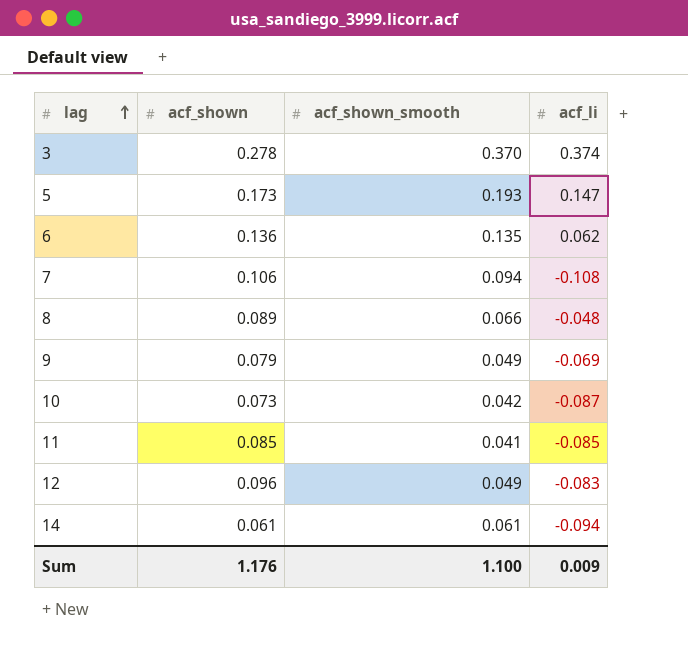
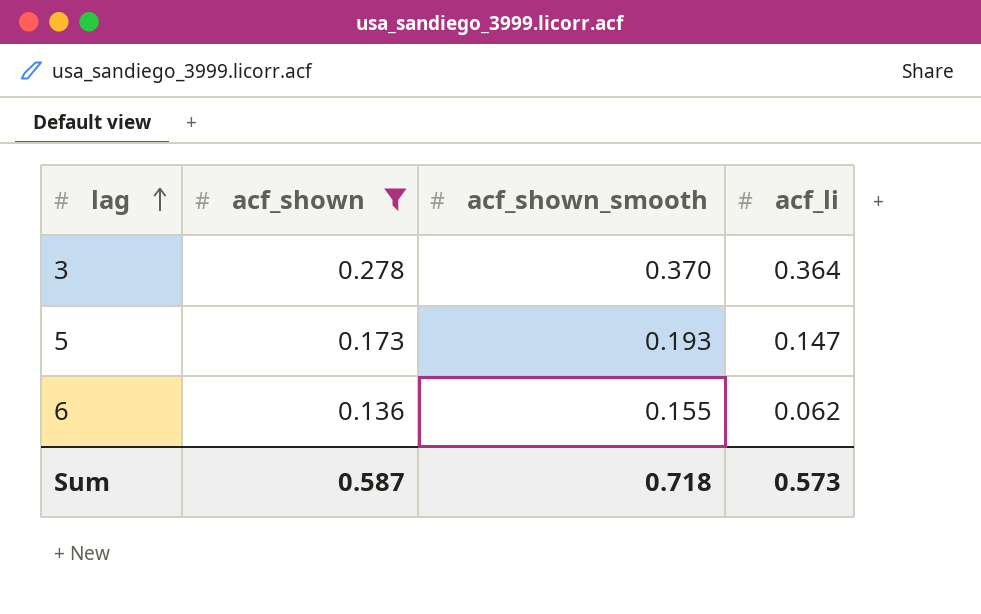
filter: none -> acf_shown >= 0.136
3 | acf_li: 0.374 -> 0.364
6 | acf_shown_smooth: 0.135 -> 0.155
Sum | acf_shown: 1.176 -> 0.587
Sum | acf_shown_smooth: 1.100 -> 0.718
Sum | acf_li: 0.009 -> 0.573

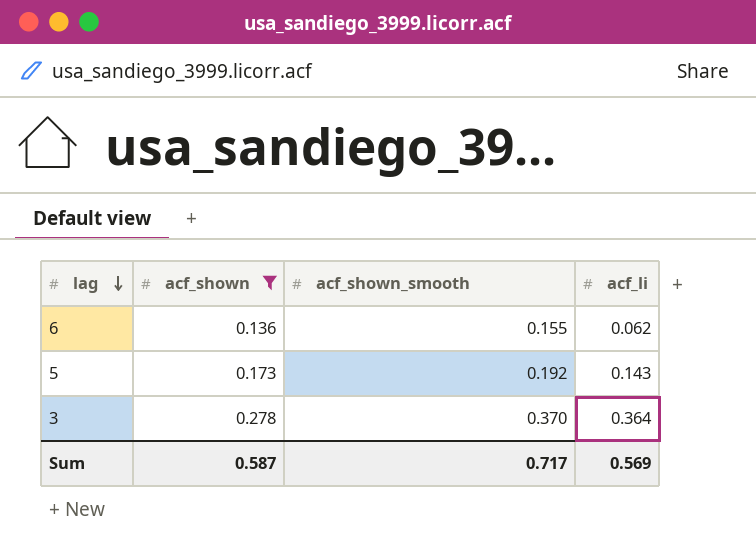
row order: lag ascending -> lag descending
5 | acf_shown_smooth: 0.193 -> 0.192
5 | acf_li: 0.147 -> 0.143
Sum | acf_shown_smooth: 0.718 -> 0.717
Sum | acf_li: 0.573 -> 0.569

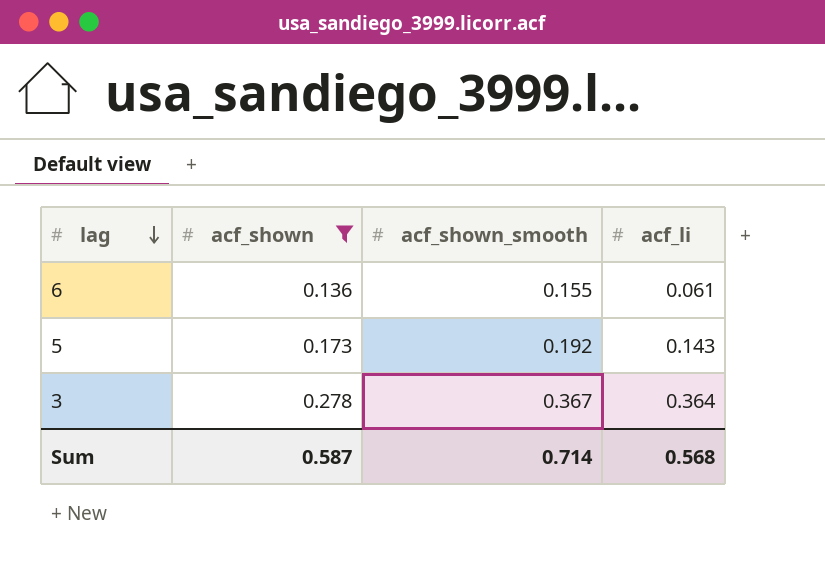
6 | acf_li: 0.062 -> 0.061
3 | acf_shown_smooth: 0.370 -> 0.367
Sum | acf_shown_smooth: 0.717 -> 0.714
Sum | acf_li: 0.569 -> 0.568

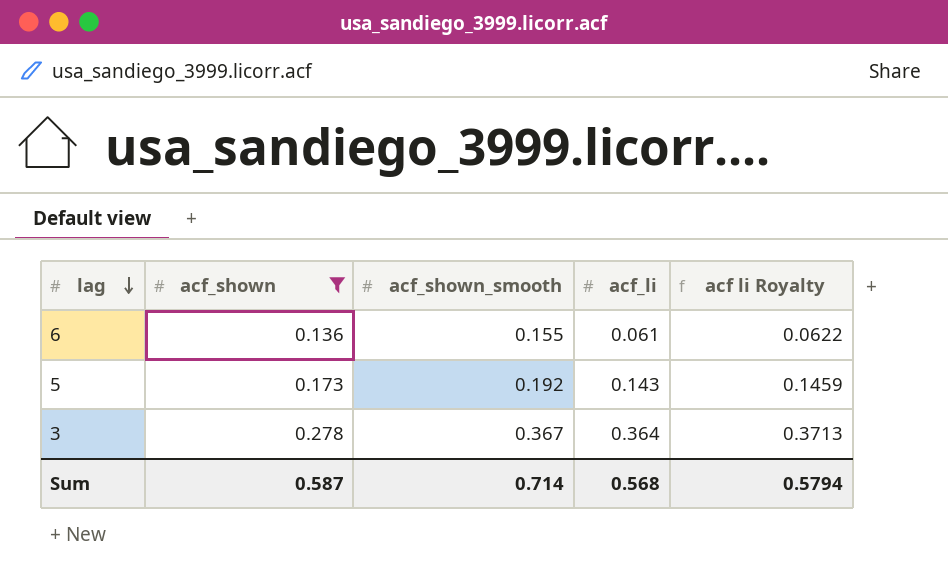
column acf li Royalty | formula: none -> [acf_li] * 1.02

